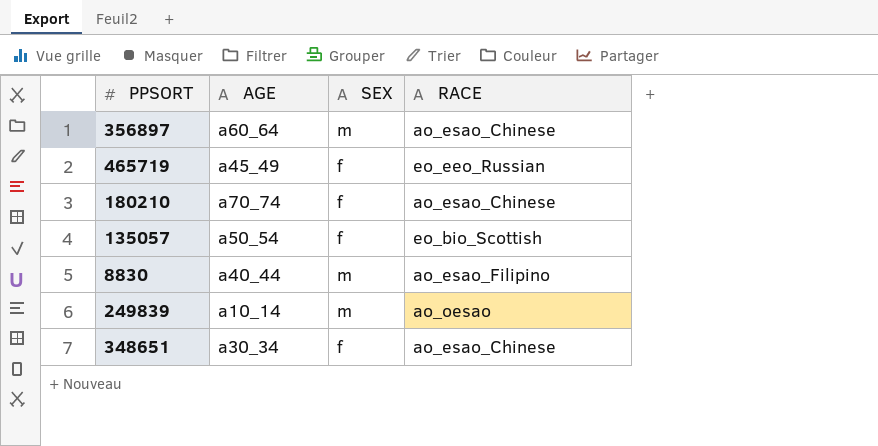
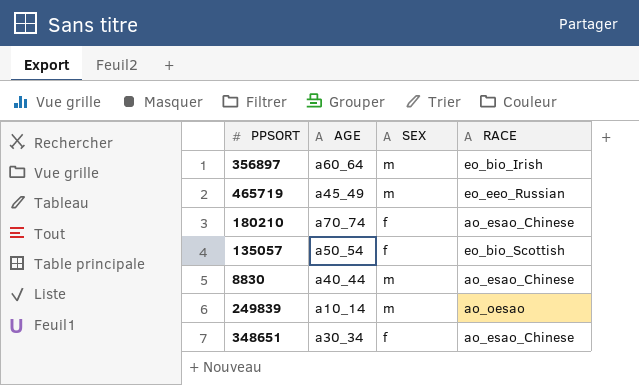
356897 | RACE: ao_esao_Chinese -> eo_bio_Irish
465719 | SEX: f -> m
8830 | RACE: ao_esao_Filipino -> ao_esao_Chinese

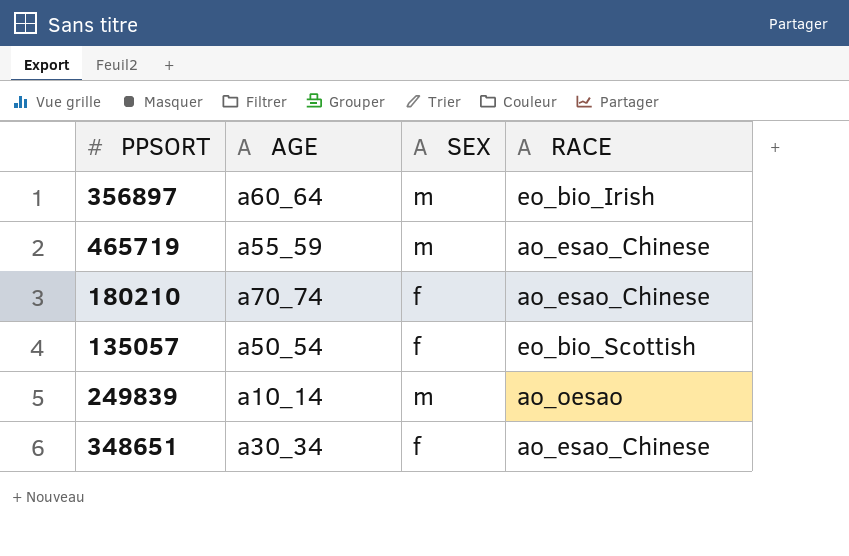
row 8830: a40_44 | m | ao_esao_Chinese -> none
465719 | AGE: a45_49 -> a55_59
465719 | RACE: eo_eeo_Russian -> ao_esao_Chinese

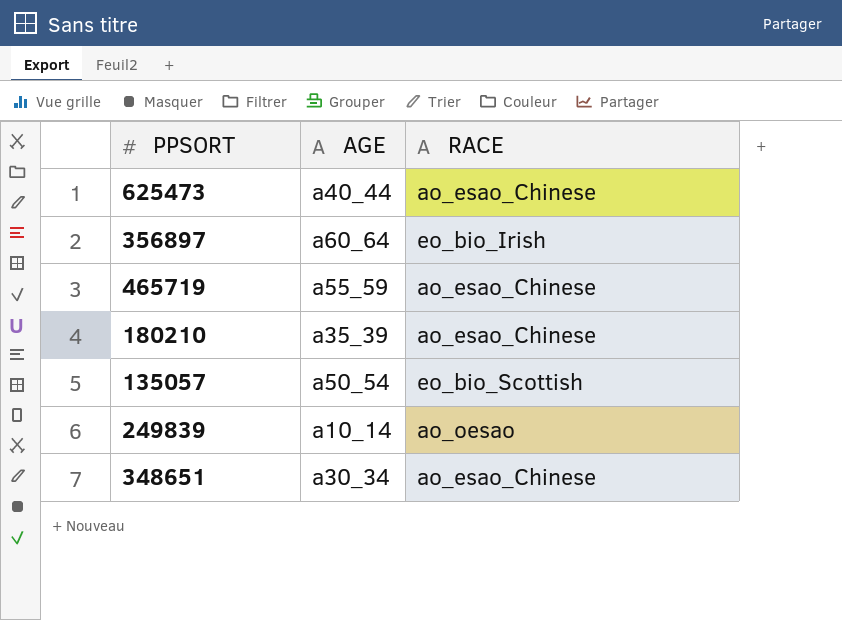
column SEX | position: 3 -> none
row 625473: none -> a40_44 | ao_esao_Chinese
180210 | AGE: a70_74 -> a35_39

